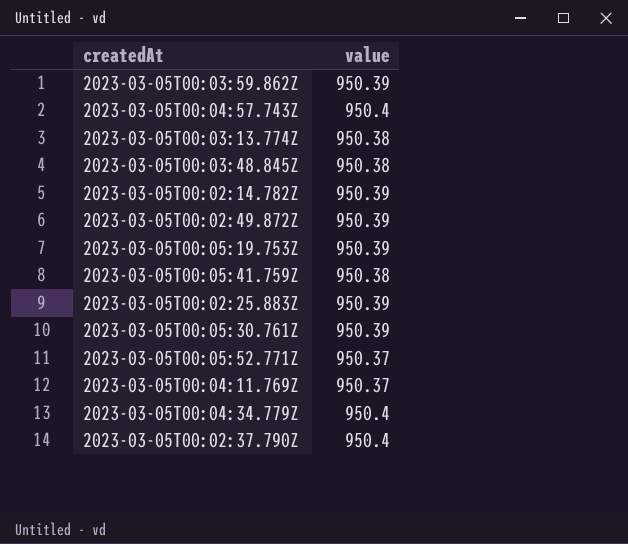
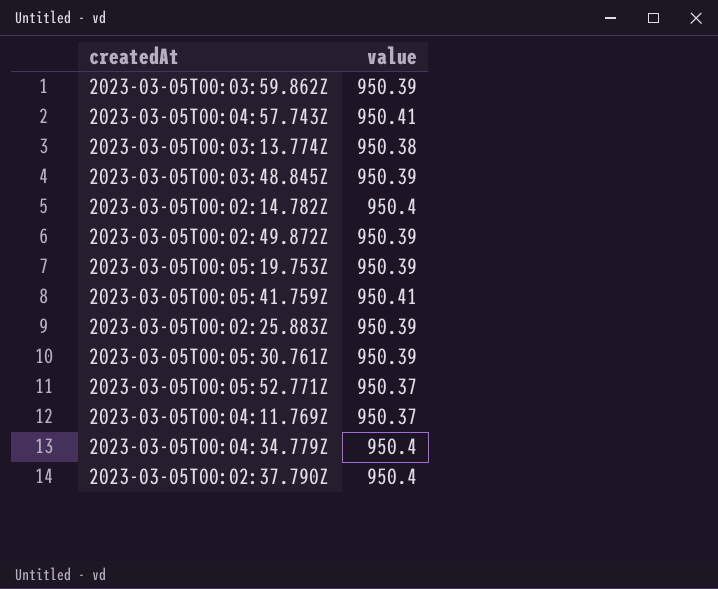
2023-03-05T00:04:57.743Z | value: 950.4 -> 950.41
2023-03-05T00:03:48.845Z | value: 950.38 -> 950.39
2023-03-05T00:02:14.782Z | value: 950.39 -> 950.4
2023-03-05T00:05:41.759Z | value: 950.38 -> 950.41

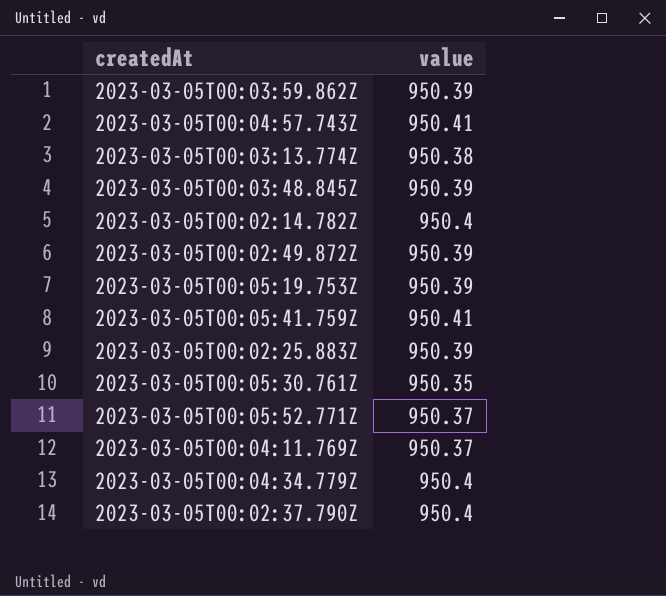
2023-03-05T00:05:30.761Z | value: 950.39 -> 950.35

